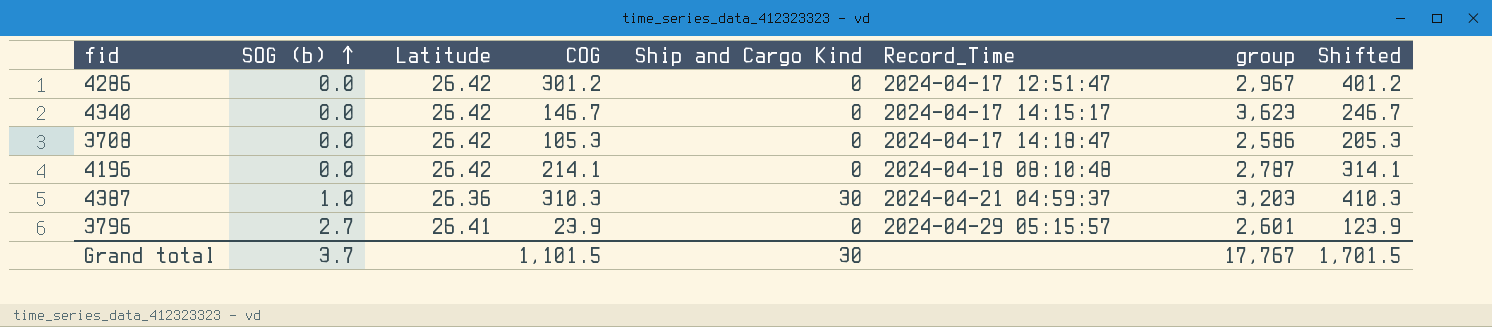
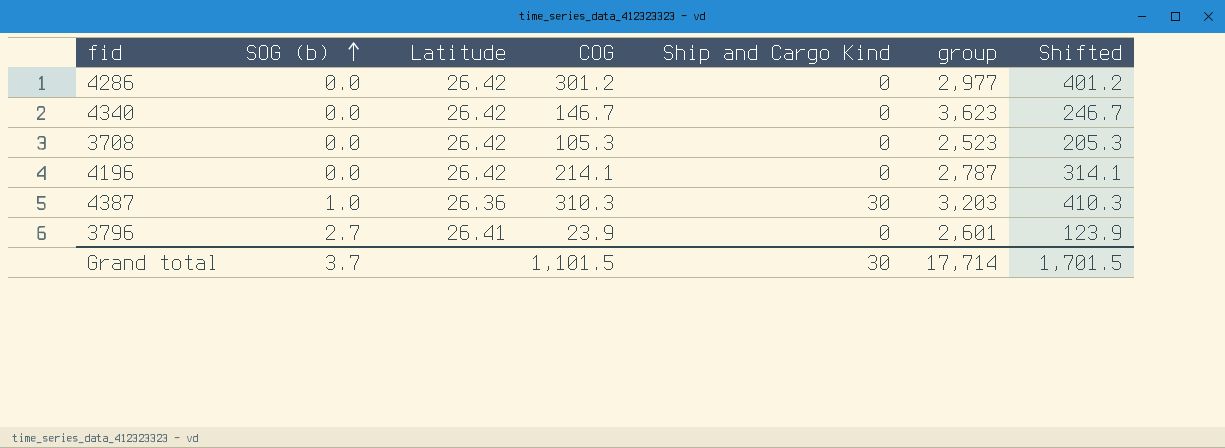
column Record_Time | position: 6 -> none
4286 | group: 2,967 -> 2,977
3708 | group: 2,586 -> 2,523
Grand total | group: 17,767 -> 17,714

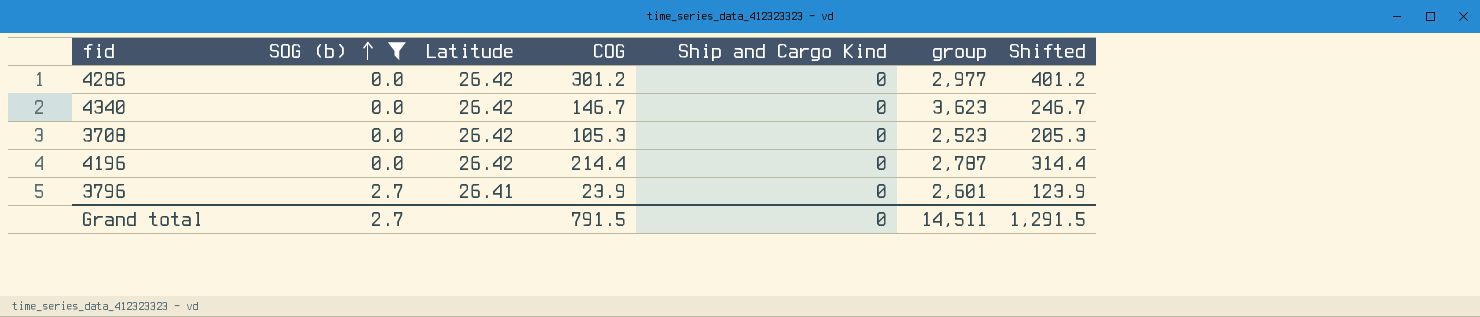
filter: none -> SOG (b) != 1.0
4196 | COG: 214.1 -> 214.4
4196 | Shifted: 314.1 -> 314.4
Grand total | SOG (b): 3.7 -> 2.7
Grand total | COG: 1,101.5 -> 791.5
Grand total | Ship and Cargo Kind: 30 -> 0
Grand total | group: 17,714 -> 14,511
Grand total | Shifted: 1,701.5 -> 1,291.5

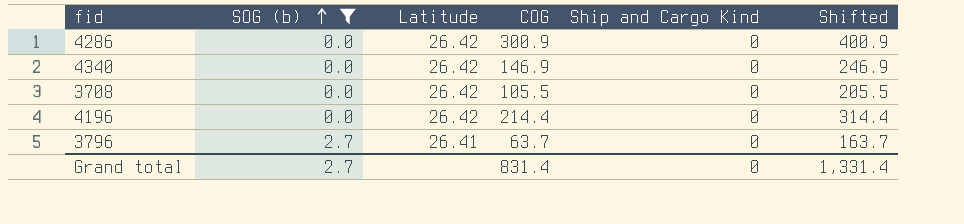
column group | position: 6 -> none
4286 | COG: 301.2 -> 300.9
4286 | Shifted: 401.2 -> 400.9
4340 | COG: 146.7 -> 146.9
4340 | Shifted: 246.7 -> 246.9
3708 | COG: 105.3 -> 105.5
3708 | Shifted: 205.3 -> 205.5
3796 | COG: 23.9 -> 63.7
3796 | Shifted: 123.9 -> 163.7
Grand total | COG: 791.5 -> 831.4
Grand total | Shifted: 1,291.5 -> 1,331.4

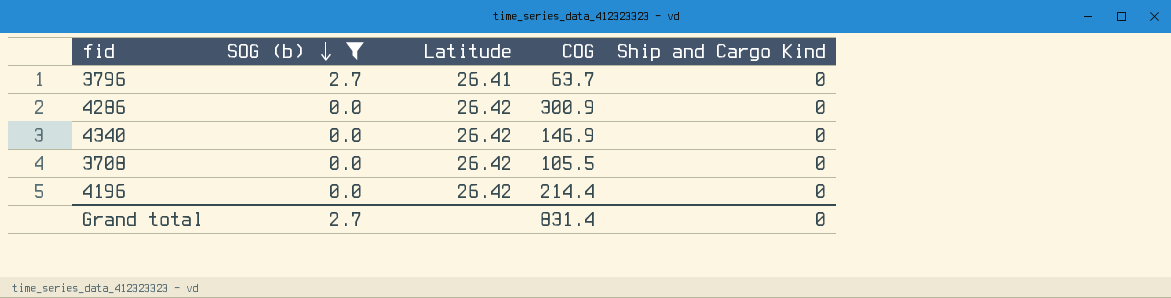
row order: SOG (b) ascending -> SOG (b) descending
column Shifted | formula: [COG] + 100 -> none

